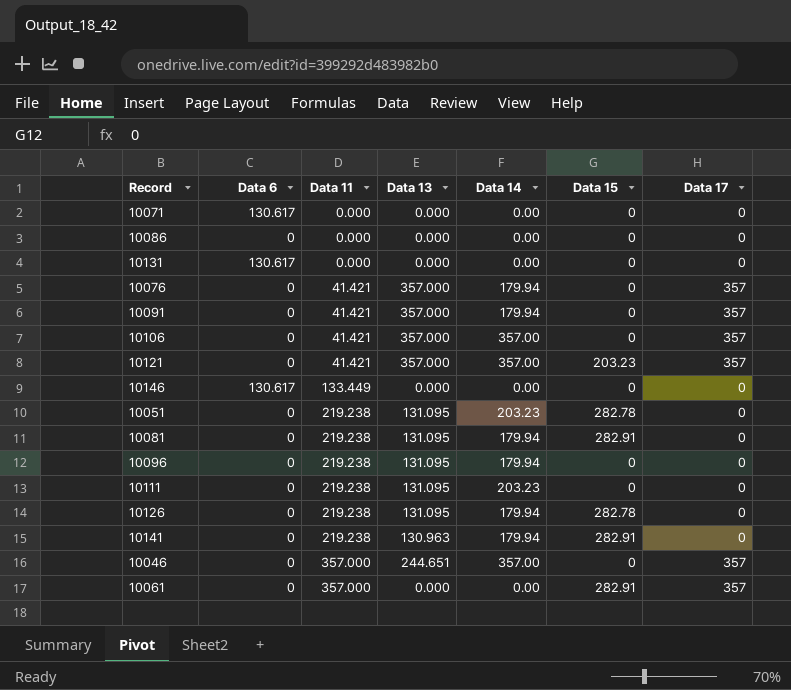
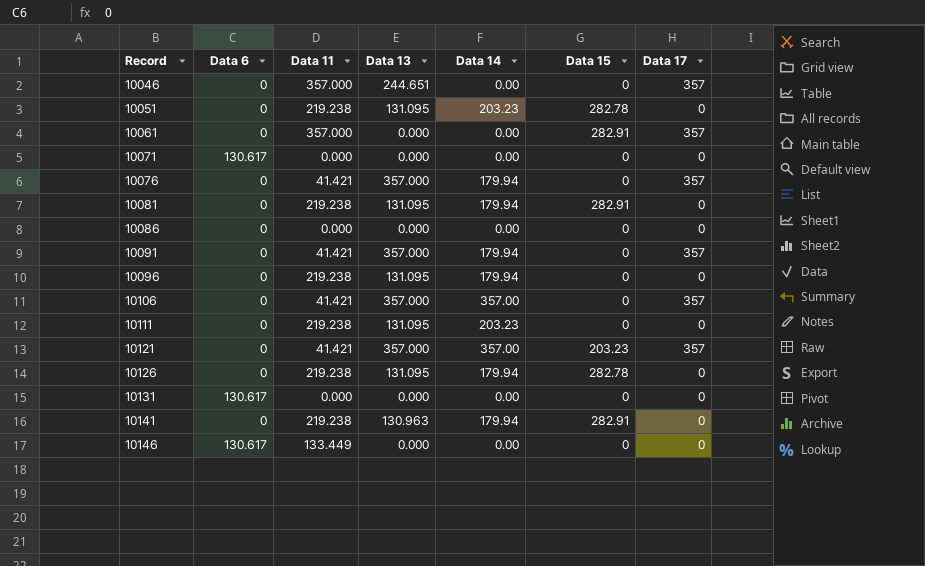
row order: Data 11 ascending -> Record ascending
10046 | Data 14: 357.00 -> 0.00

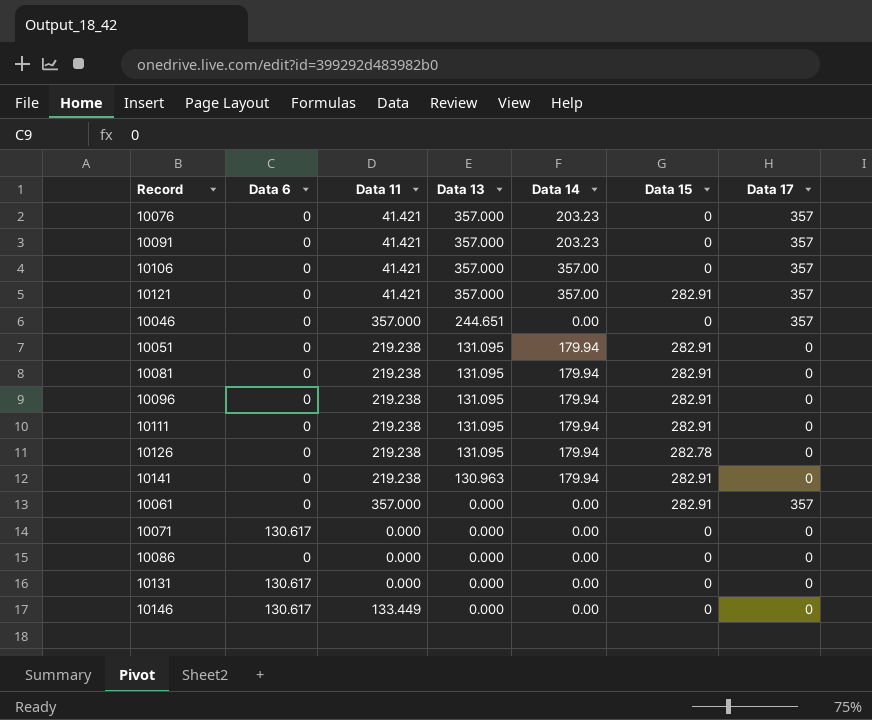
row order: Record ascending -> Data 13 descending
10076 | Data 14: 179.94 -> 203.23
10091 | Data 14: 179.94 -> 203.23
10121 | Data 15: 203.23 -> 282.91
10051 | Data 14: 203.23 -> 179.94
10051 | Data 15: 282.78 -> 282.91
10096 | Data 15: 0 -> 282.91
10111 | Data 14: 203.23 -> 179.94
10111 | Data 15: 0 -> 282.91

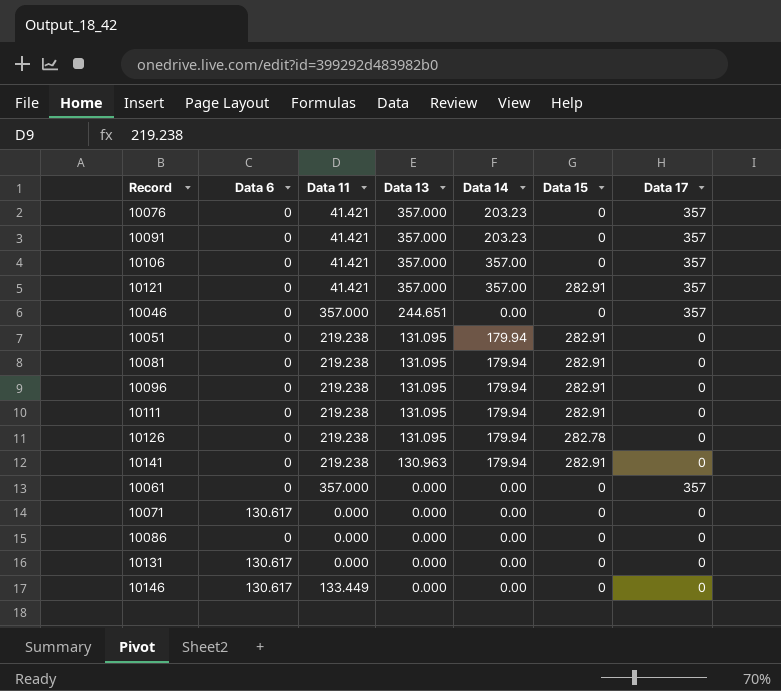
10061 | Data 15: 282.91 -> 0

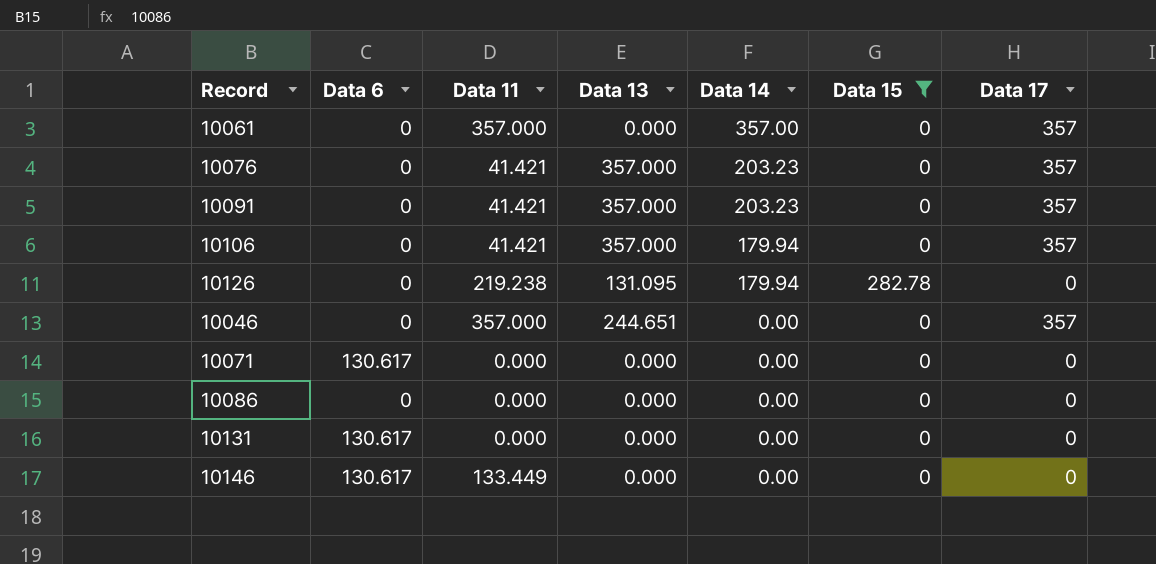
filter: none -> Data 15 != 282.91
row order: Data 13 descending -> Data 14 descending
10061 | Data 14: 0.00 -> 357.00
10106 | Data 14: 357.00 -> 179.94

